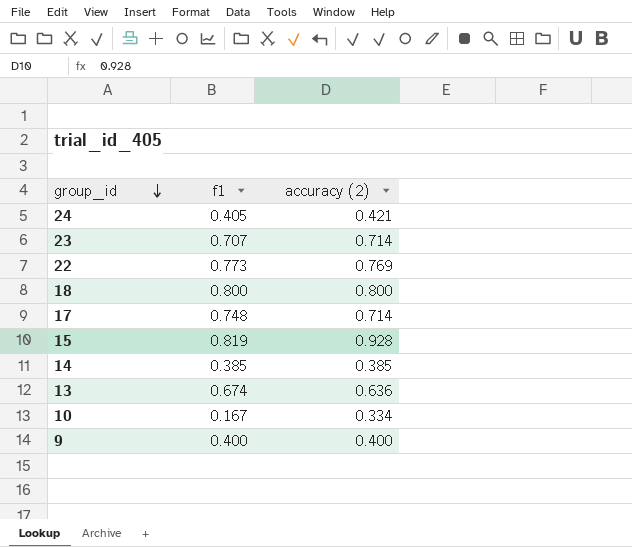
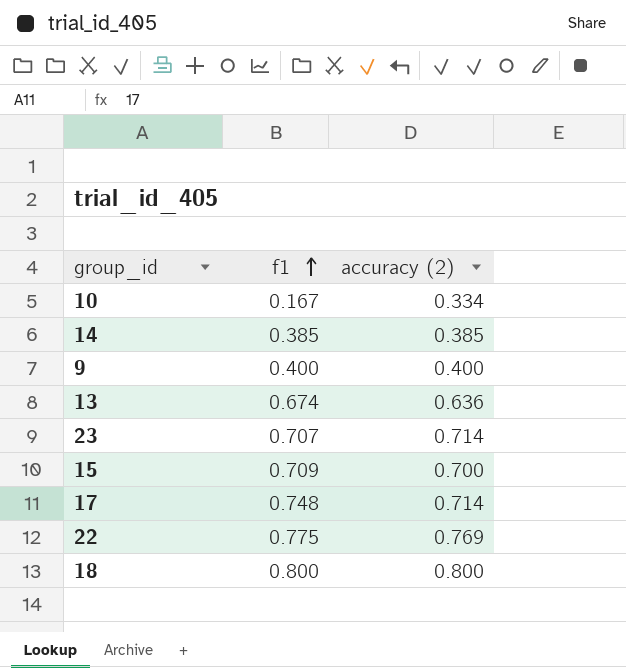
row order: group_id descending -> f1 ascending
row 24: 0.405 | 0.421 -> none
15 | f1: 0.819 -> 0.709
15 | accuracy (2): 0.928 -> 0.700
22 | f1: 0.773 -> 0.775

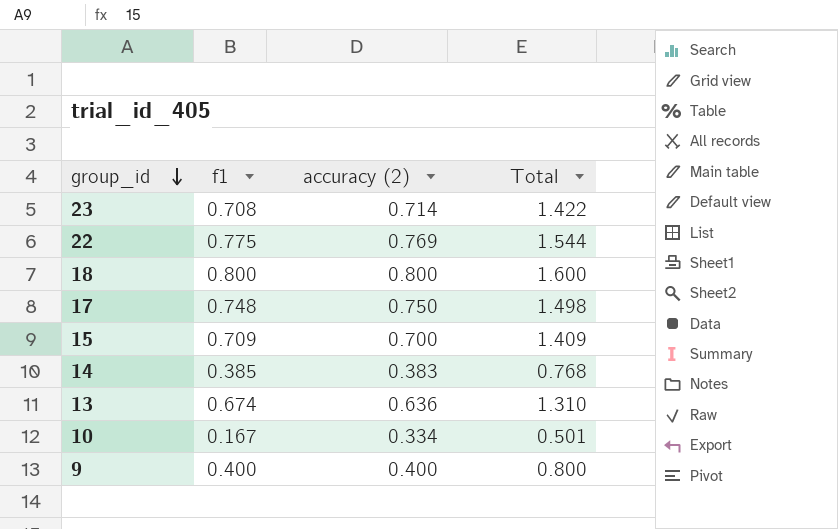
row order: f1 ascending -> group_id descending
column Total | formula: none -> [f1] + [accuracy (2)]
23 | f1: 0.707 -> 0.708
17 | accuracy (2): 0.714 -> 0.750
14 | accuracy (2): 0.385 -> 0.383

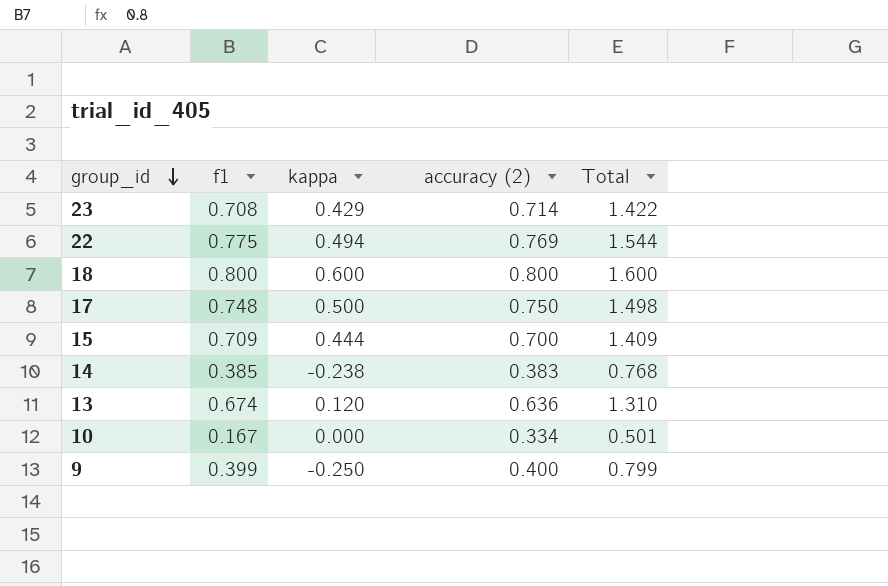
column kappa | position: none -> 3
9 | f1: 0.400 -> 0.399
9 | Total: 0.800 -> 0.799

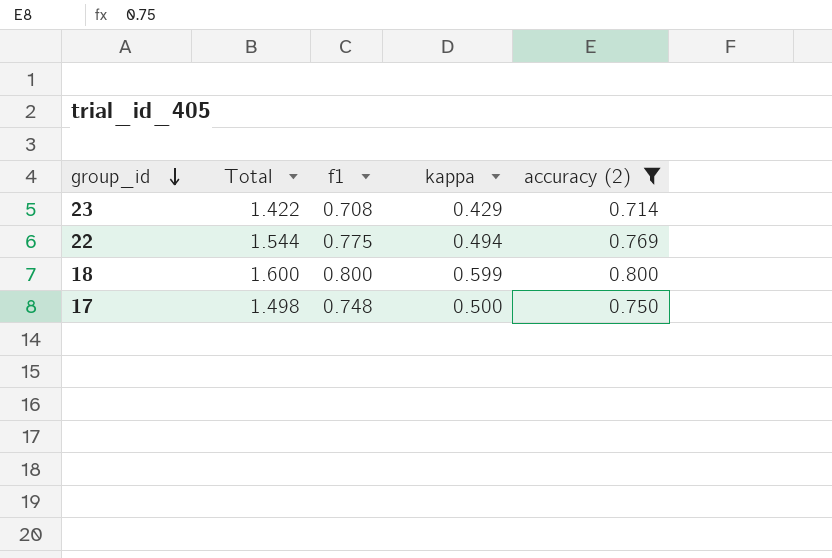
filter: none -> accuracy (2) >= 0.714
column Total | position: 5 -> 2
18 | kappa: 0.600 -> 0.599

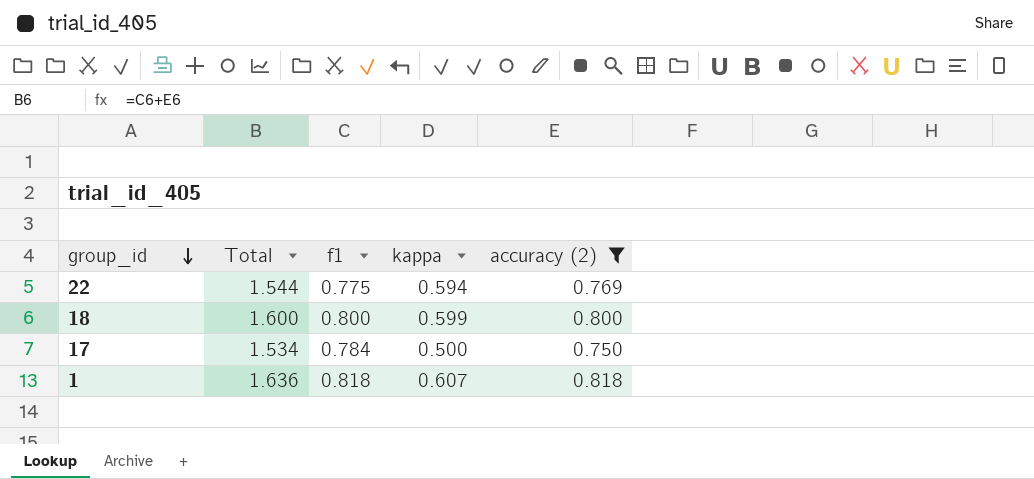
row 23: 1.422 | 0.708 | 0.429 | 0.714 -> none
22 | kappa: 0.494 -> 0.594
17 | Total: 1.498 -> 1.534
17 | f1: 0.748 -> 0.784
row 1: none -> 1.636 | 0.818 | 0.607 | 0.818

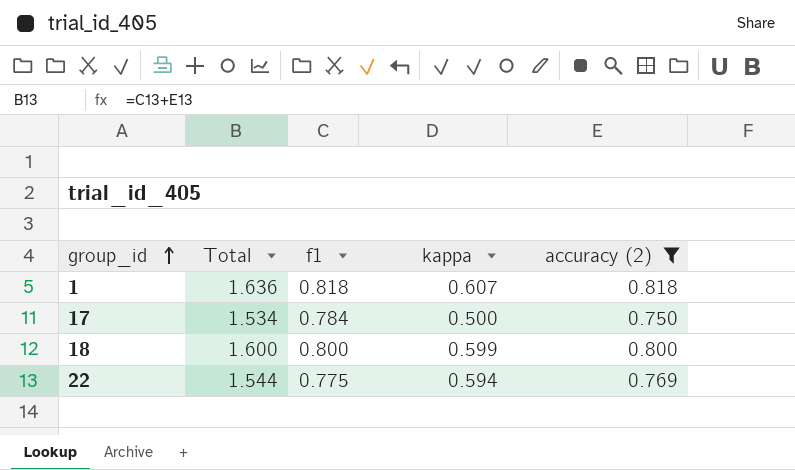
row order: group_id descending -> group_id ascending

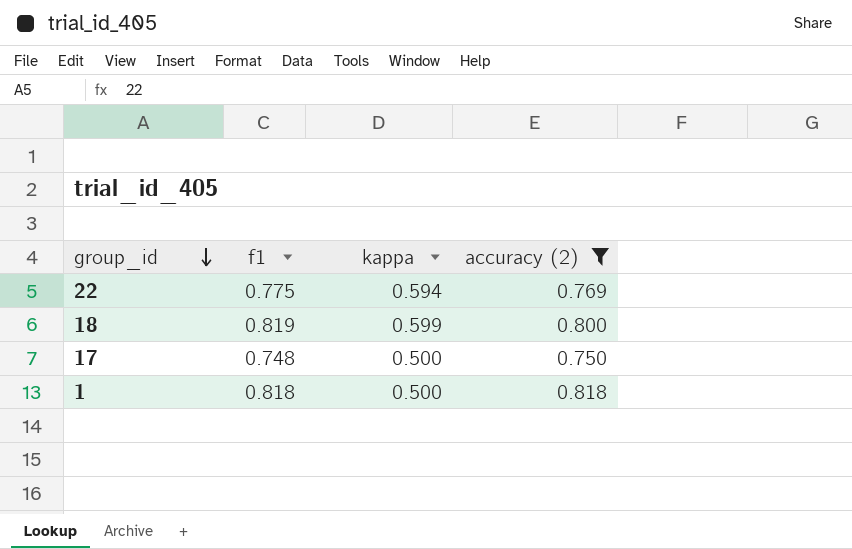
row order: group_id ascending -> group_id descending
column Total | formula: [f1] + [accuracy (2)] -> none
18 | f1: 0.800 -> 0.819
17 | f1: 0.784 -> 0.748
1 | kappa: 0.607 -> 0.500

